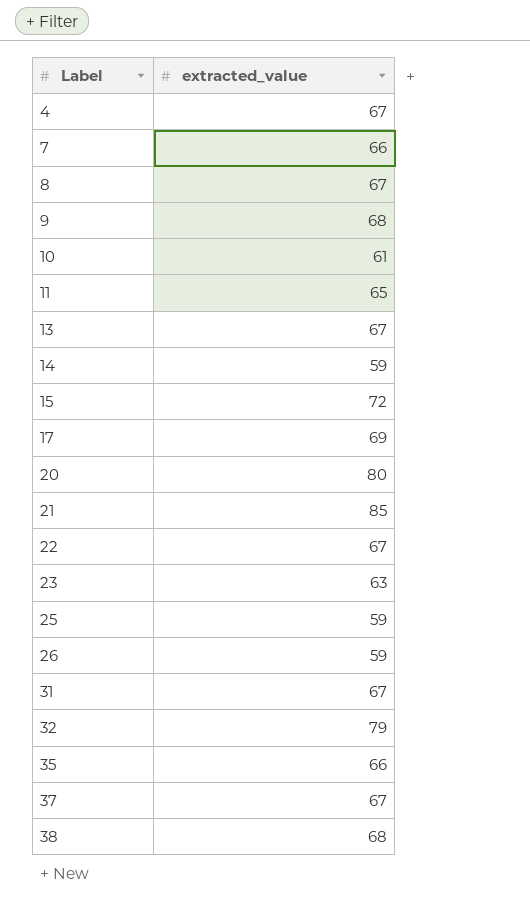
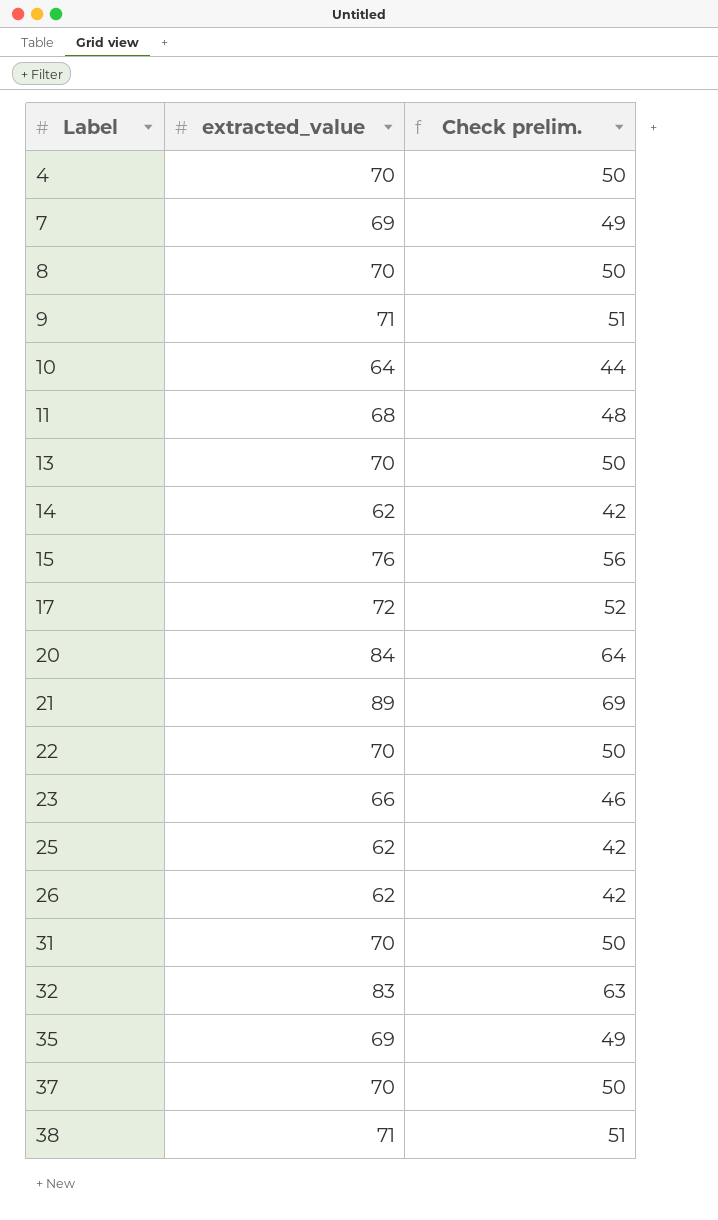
column Check prelim. | formula: none -> [extracted_value] - 20
4 | extracted_value: 67 -> 70
7 | extracted_value: 66 -> 69
8 | extracted_value: 67 -> 70
9 | extracted_value: 68 -> 71
10 | extracted_value: 61 -> 64
11 | extracted_value: 65 -> 68
13 | extracted_value: 67 -> 70
14 | extracted_value: 59 -> 62
15 | extracted_value: 72 -> 76
17 | extracted_value: 69 -> 72
20 | extracted_value: 80 -> 84
21 | extracted_value: 85 -> 89
22 | extracted_value: 67 -> 70
23 | extracted_value: 63 -> 66
25 | extracted_value: 59 -> 62
26 | extracted_value: 59 -> 62
31 | extracted_value: 67 -> 70
32 | extracted_value: 79 -> 83
35 | extracted_value: 66 -> 69
37 | extracted_value: 67 -> 70
38 | extracted_value: 68 -> 71

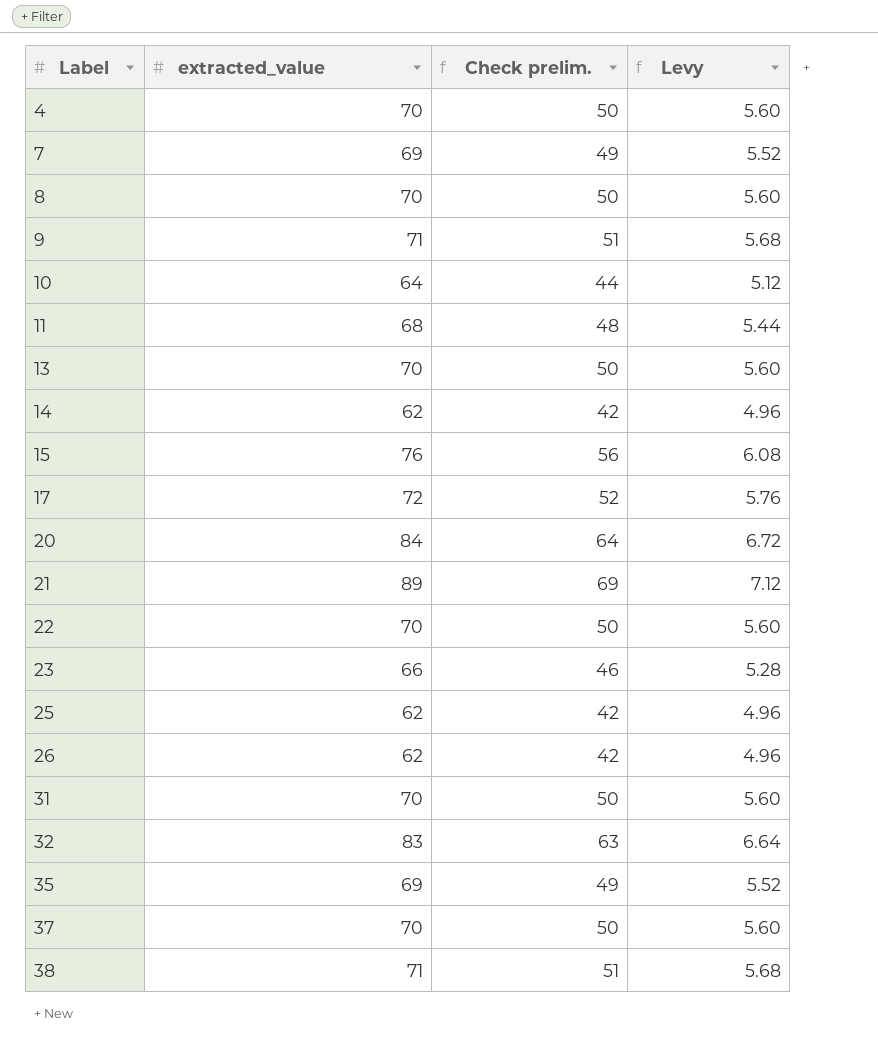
column Levy | formula: none -> [extracted_value] * 0.08

